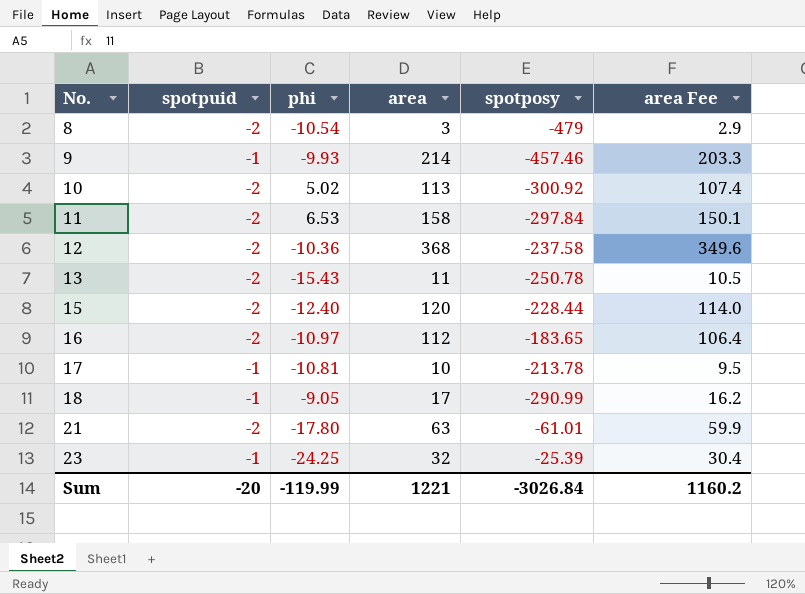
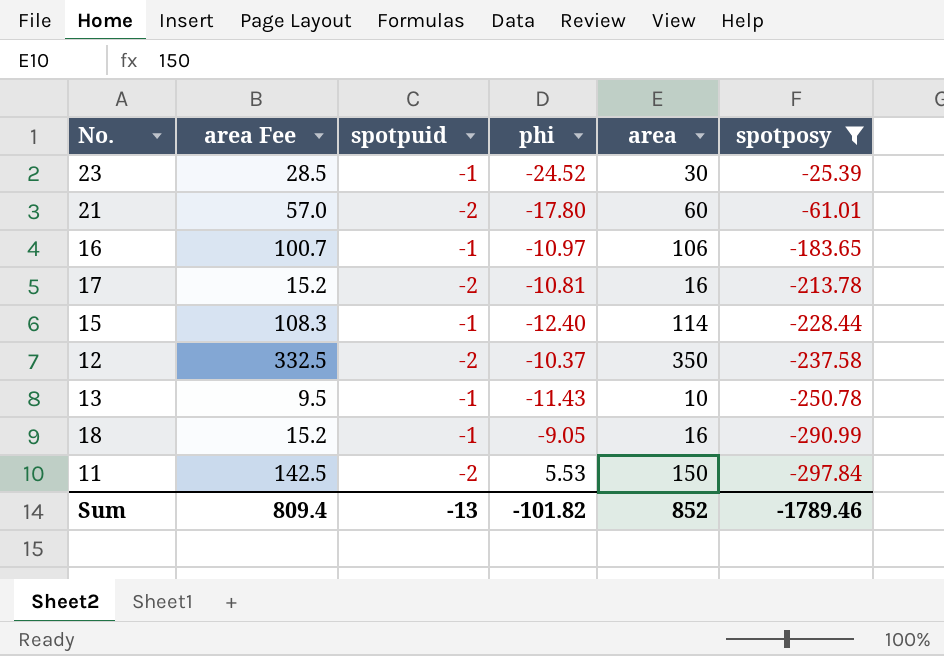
filter: none -> spotposy >= -297.84
row order: No. ascending -> spotposy descending
column area Fee | position: 6 -> 2
23 | area Fee: 30.4 -> 28.5
23 | phi: -24.25 -> -24.52
23 | area: 32 -> 30
21 | area Fee: 59.9 -> 57.0
21 | area: 63 -> 60
16 | area Fee: 106.4 -> 100.7
16 | spotpuid: -2 -> -1
16 | area: 112 -> 106
17 | area Fee: 9.5 -> 15.2
17 | spotpuid: -1 -> -2
17 | area: 10 -> 16
15 | area Fee: 114.0 -> 108.3
15 | spotpuid: -2 -> -1
15 | area: 120 -> 114
12 | area Fee: 349.6 -> 332.5
12 | phi: -10.36 -> -10.37
12 | area: 368 -> 350
13 | area Fee: 10.5 -> 9.5
13 | spotpuid: -2 -> -1
13 | phi: -15.43 -> -11.43
13 | area: 11 -> 10
18 | area Fee: 16.2 -> 15.2
18 | area: 17 -> 16
11 | area Fee: 150.1 -> 142.5
11 | phi: 6.53 -> 5.53
11 | area: 158 -> 150
Sum | area Fee: 1160.2 -> 809.4
Sum | spotpuid: -20 -> -13
Sum | phi: -119.99 -> -101.82
Sum | area: 1221 -> 852
Sum | spotposy: -3026.84 -> -1789.46

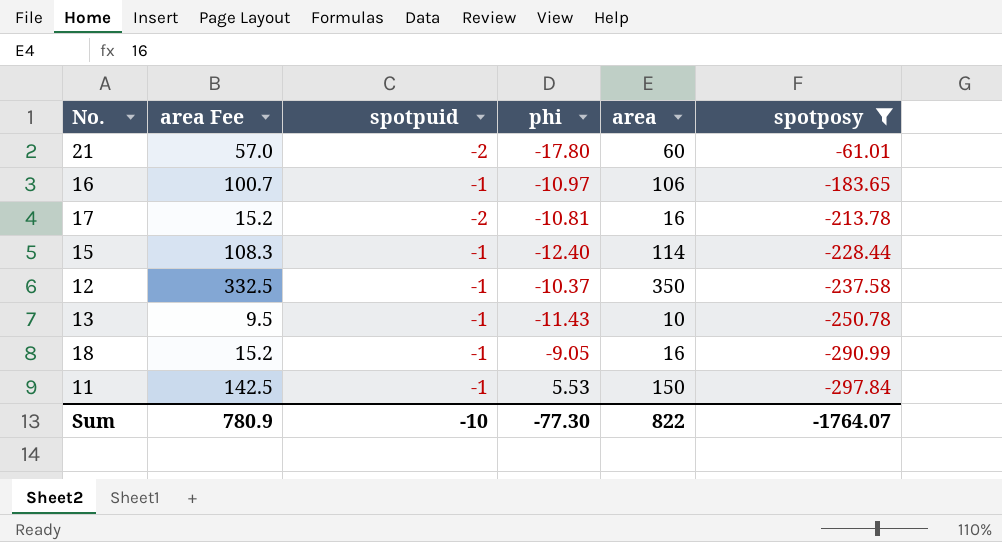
row 23: 28.5 | -1 | -24.52 | 30 | -25.39 -> none
12 | spotpuid: -2 -> -1
11 | spotpuid: -2 -> -1
Sum | area Fee: 809.4 -> 780.9
Sum | spotpuid: -13 -> -10
Sum | phi: -101.82 -> -77.30
Sum | area: 852 -> 822
Sum | spotposy: -1789.46 -> -1764.07

